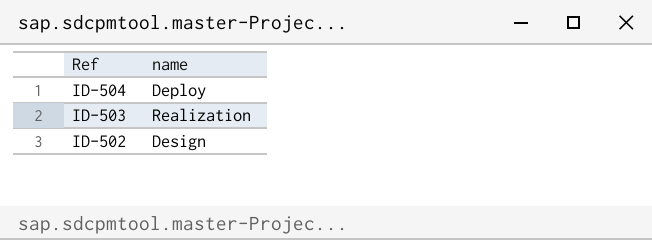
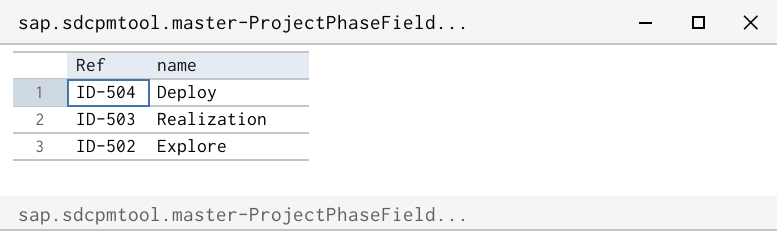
ID-502 | name: Design -> Explore

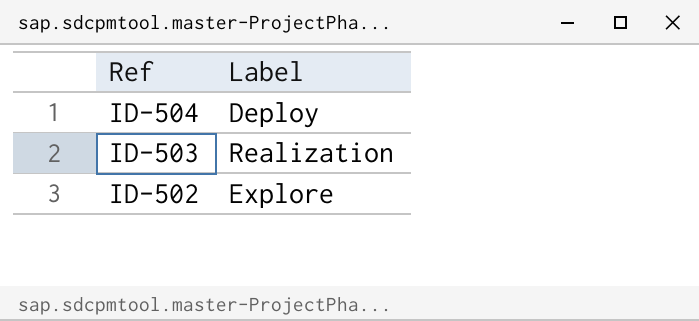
column name: name -> Label

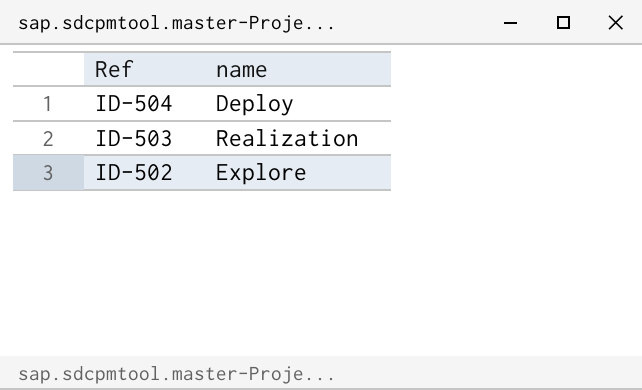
column name: Label -> name

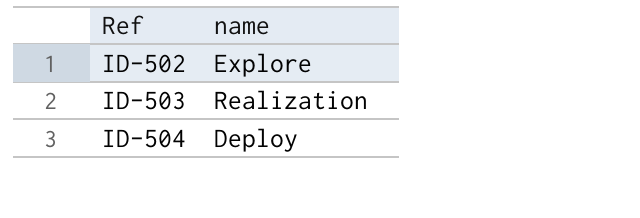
row order: Ref descending -> Ref ascending

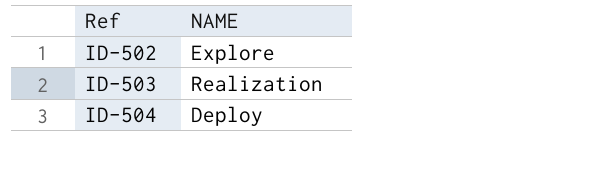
column name: name -> NAME

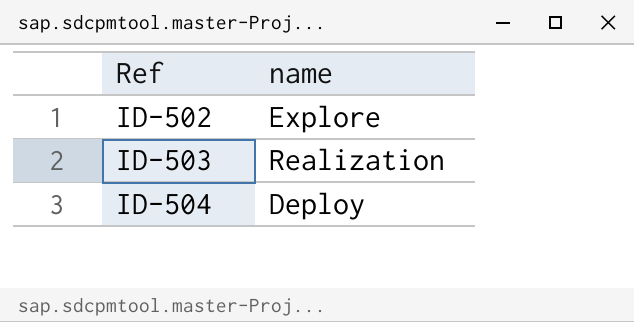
column name: NAME -> name

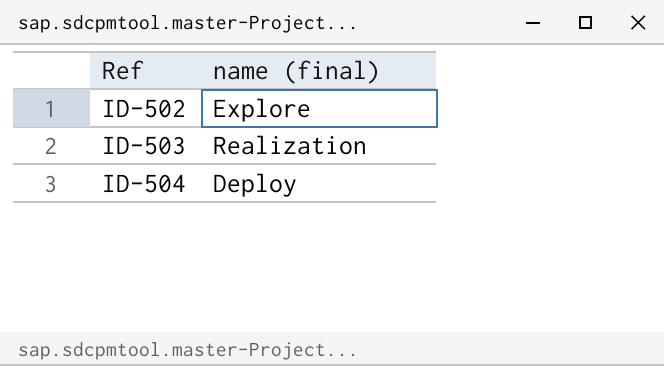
column name: name -> name (final)

